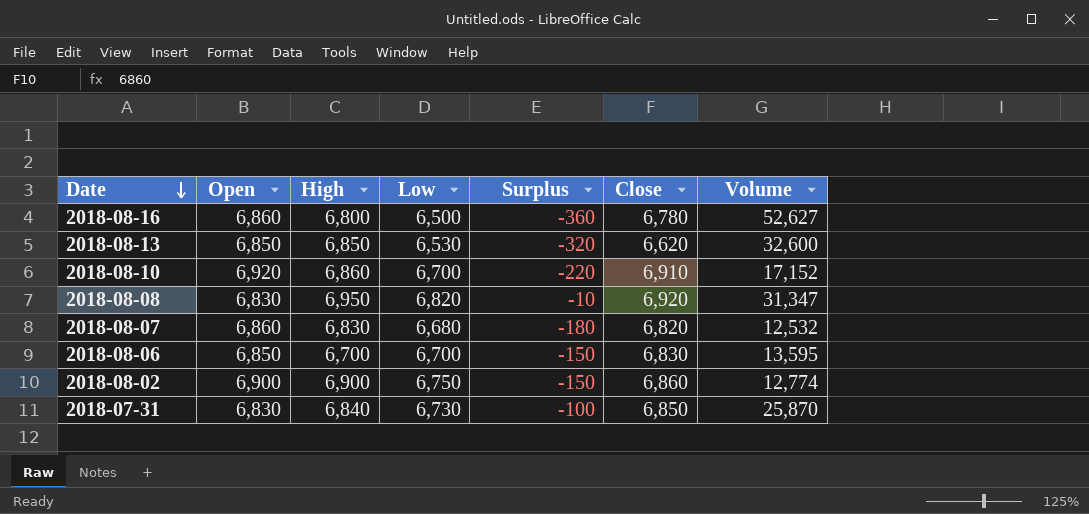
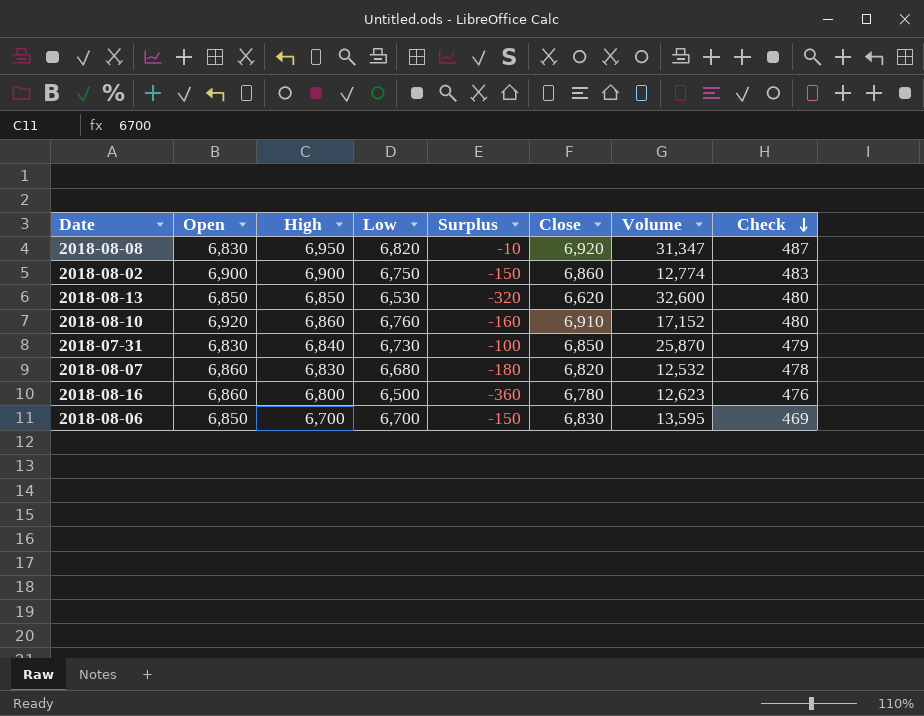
row order: Date descending -> Check descending
column Check | formula: none -> [High] * 0.07
2018-08-10 | Low: 6,700 -> 6,760
2018-08-10 | Surplus: -220 -> -160
2018-08-16 | Volume: 52,627 -> 12,623

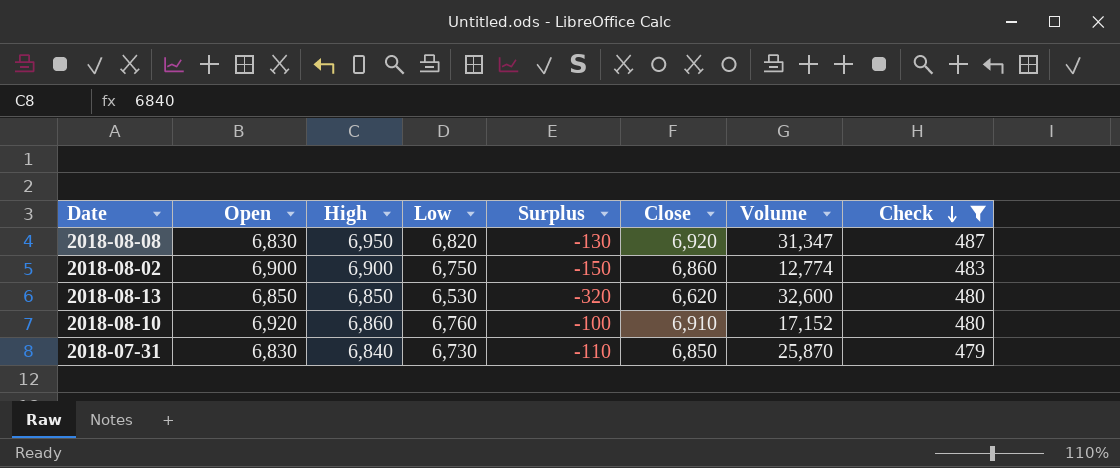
filter: none -> Check >= 479
column Surplus | formula: [Low] - [Open] -> [Low] - [High]

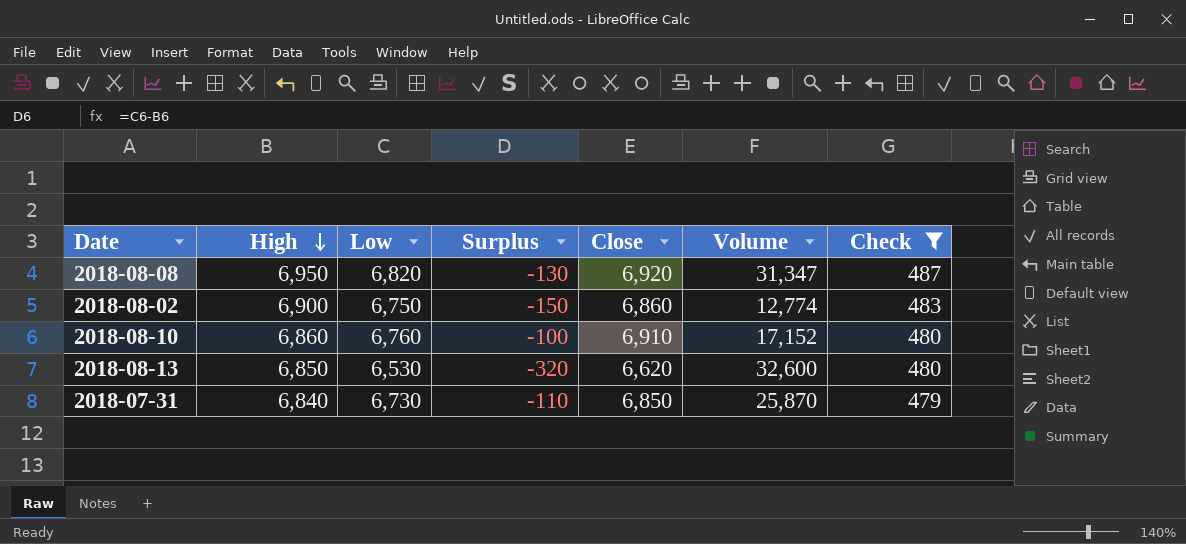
row order: Check descending -> High descending
column Open | position: 2 -> none

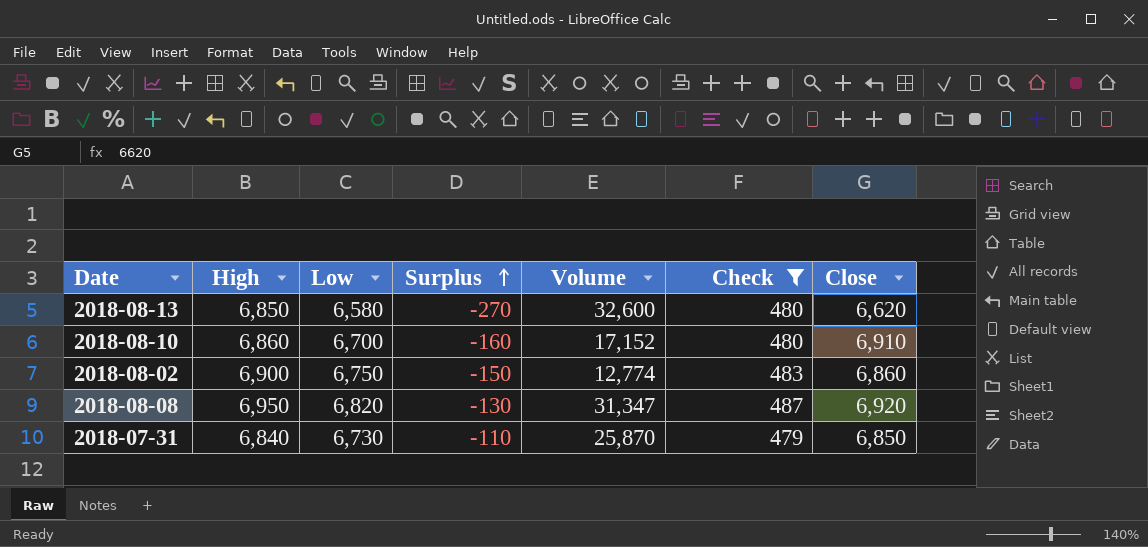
row order: High descending -> Surplus ascending
column Close | position: 5 -> 7
2018-08-13 | Low: 6,530 -> 6,580
2018-08-13 | Surplus: -320 -> -270
2018-08-10 | Low: 6,760 -> 6,700
2018-08-10 | Surplus: -100 -> -160

